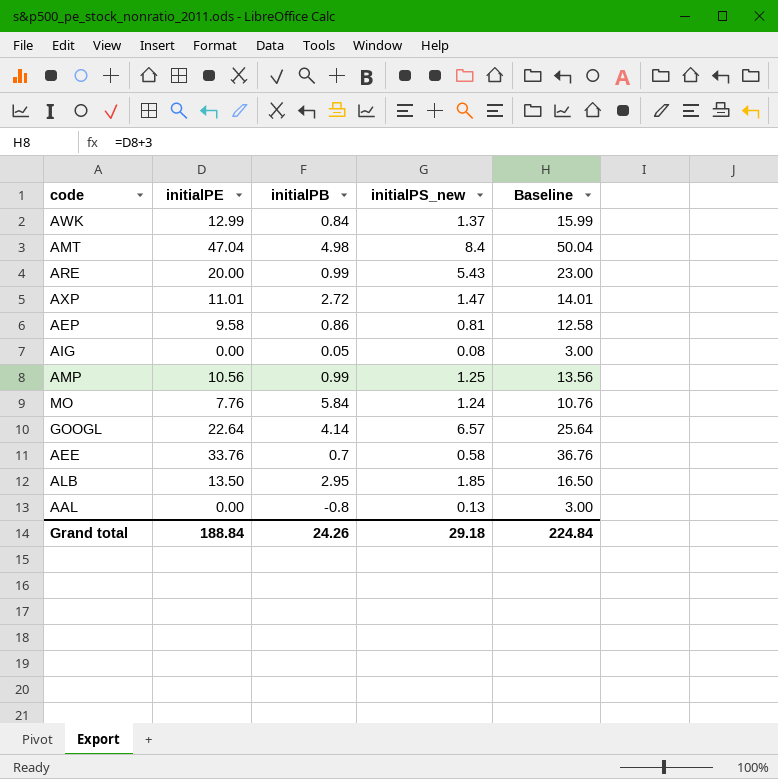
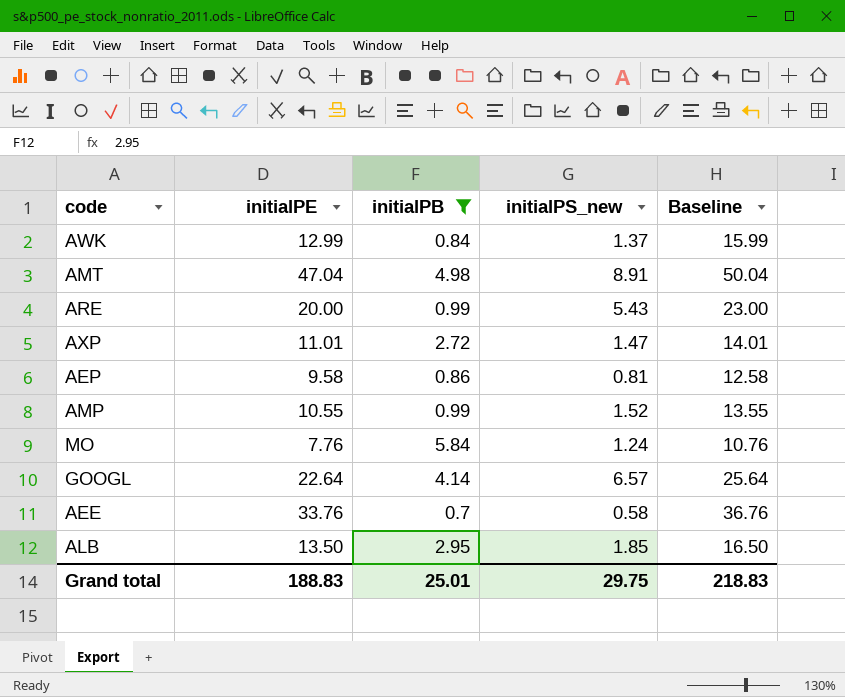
filter: none -> initialPB >= 0.7
AMT | initialPS_new: 8.4 -> 8.91
AMP | initialPE: 10.56 -> 10.55
AMP | initialPS_new: 1.25 -> 1.52
AMP | Baseline: 13.56 -> 13.55
Grand total | initialPE: 188.84 -> 188.83
Grand total | initialPB: 24.26 -> 25.01
Grand total | initialPS_new: 29.18 -> 29.75
Grand total | Baseline: 224.84 -> 218.83

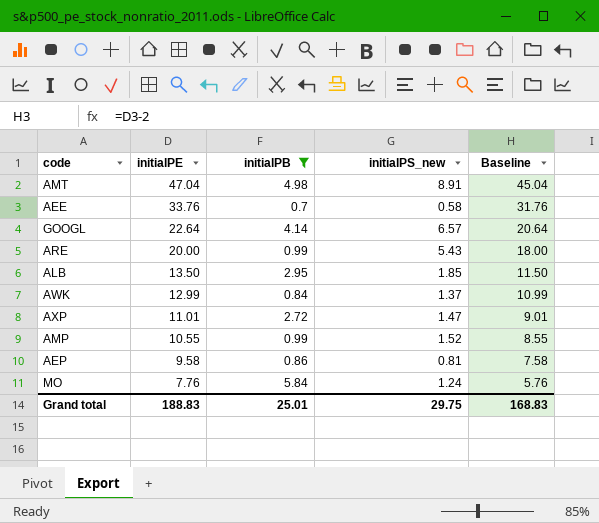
row order: none -> initialPE descending
column Baseline | formula: [initialPE] + 3 -> [initialPE] - 2
Grand total | Baseline: 218.83 -> 168.83

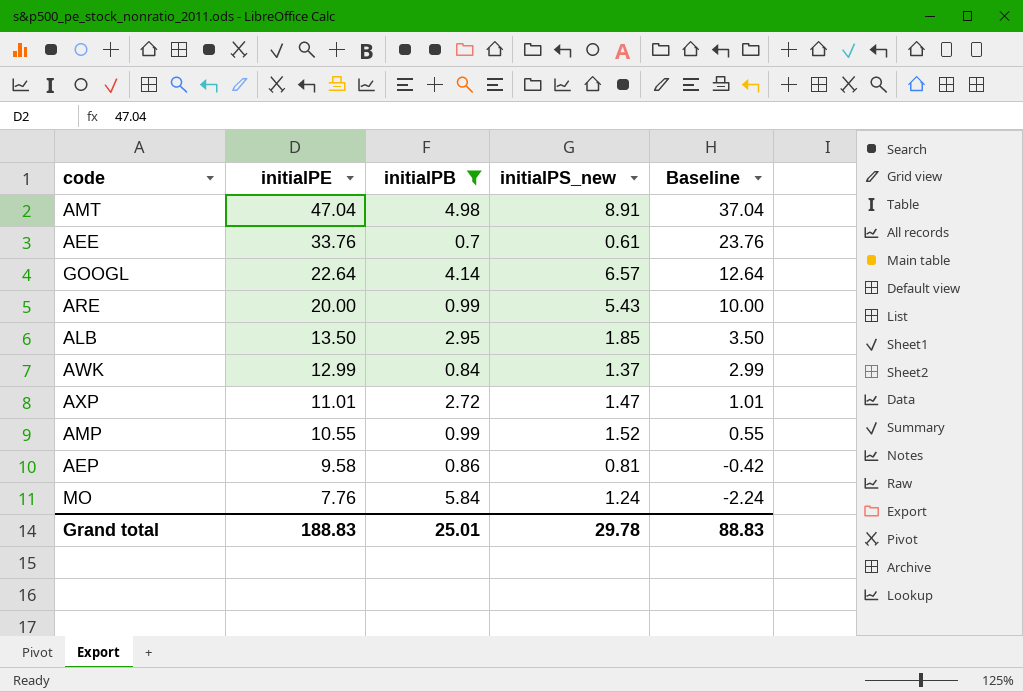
column Baseline | formula: [initialPE] - 2 -> [initialPE] - 10
AEE | initialPS_new: 0.58 -> 0.61
Grand total | initialPS_new: 29.75 -> 29.78
Grand total | Baseline: 168.83 -> 88.83

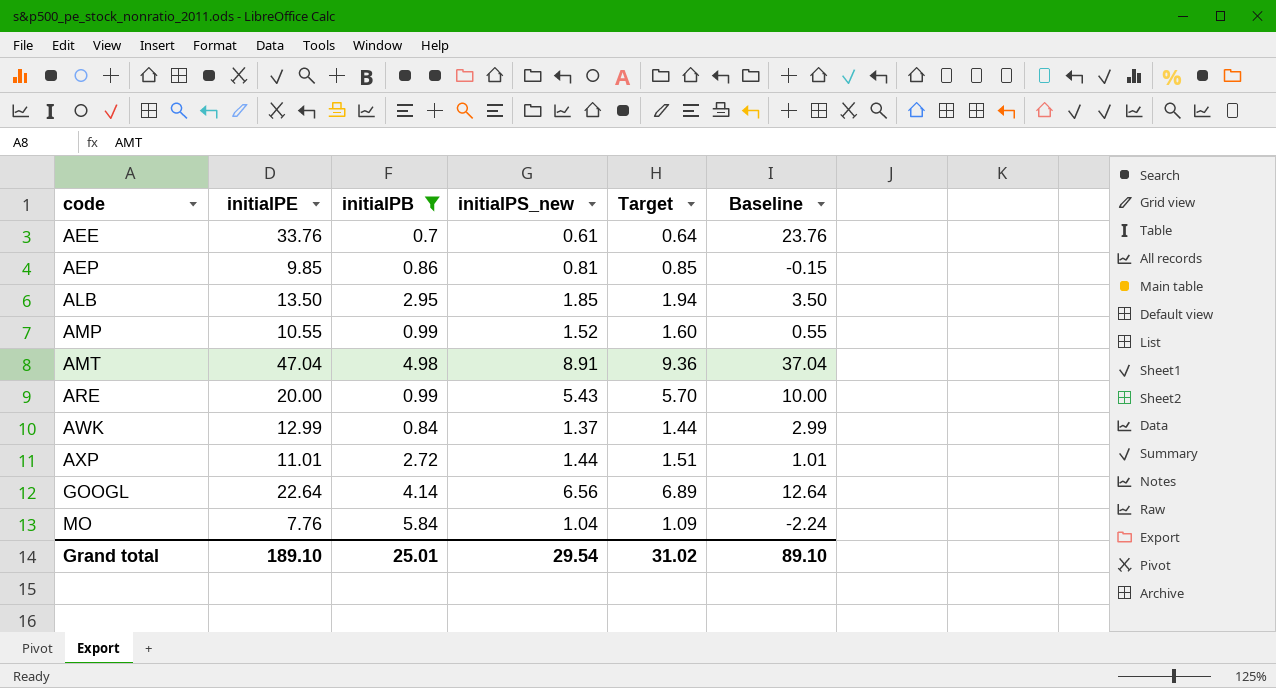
row order: initialPE descending -> code ascending
column Target | formula: none -> [initialPS_new] * 1.05
AEP | initialPE: 9.58 -> 9.85
AEP | Baseline: -0.42 -> -0.15
AXP | initialPS_new: 1.47 -> 1.44
GOOGL | initialPS_new: 6.57 -> 6.56
MO | initialPS_new: 1.24 -> 1.04
Grand total | initialPE: 188.83 -> 189.10
Grand total | initialPS_new: 29.78 -> 29.54
Grand total | Baseline: 88.83 -> 89.10

